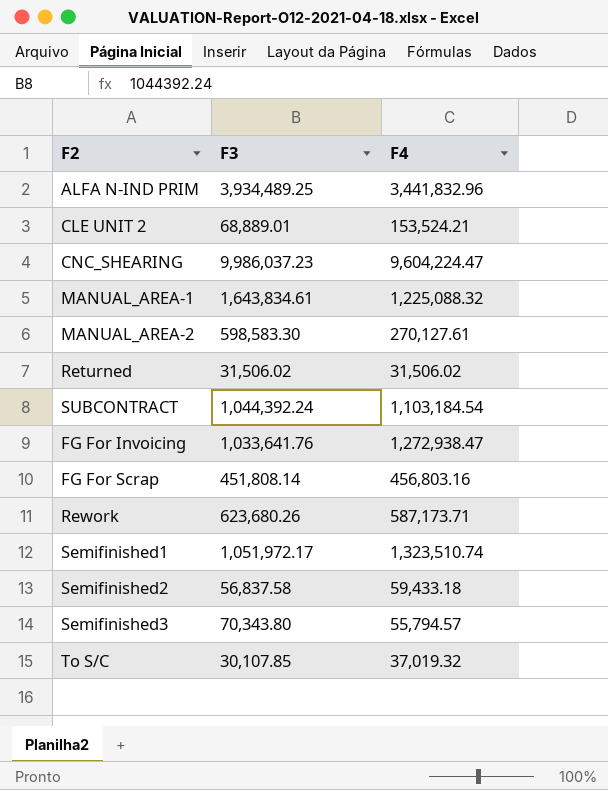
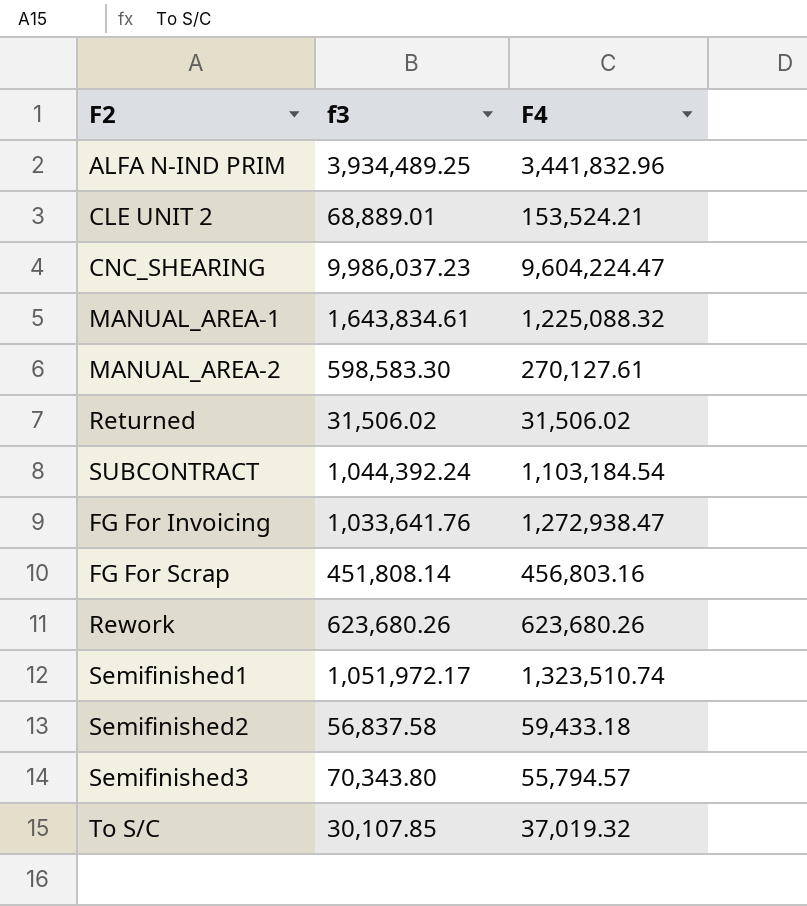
column name: F3 -> f3
Rework | F4: 587,173.71 -> 623,680.26

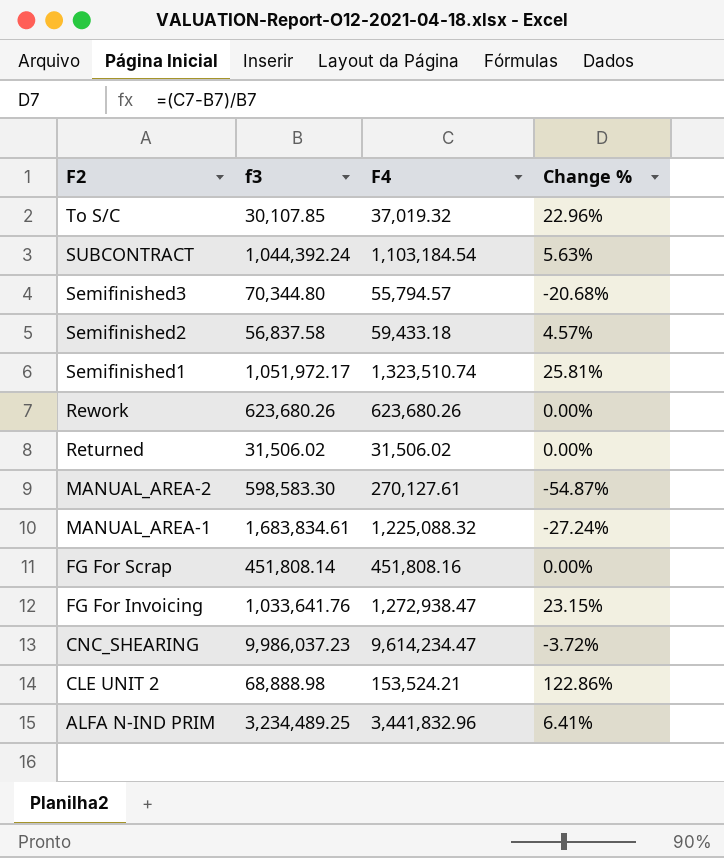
row order: none -> F2 descending
column Change % | formula: none -> ([F4] - [f3]) / [f3]
Semifinished3 | f3: 70,343.80 -> 70,344.80
MANUAL_AREA-1 | f3: 1,643,834.61 -> 1,683,834.61
FG For Scrap | F4: 456,803.16 -> 451,808.16
CNC_SHEARING | F4: 9,604,224.47 -> 9,614,234.47
CLE UNIT 2 | f3: 68,889.01 -> 68,888.98
ALFA N-IND PRIM | f3: 3,934,489.25 -> 3,234,489.25

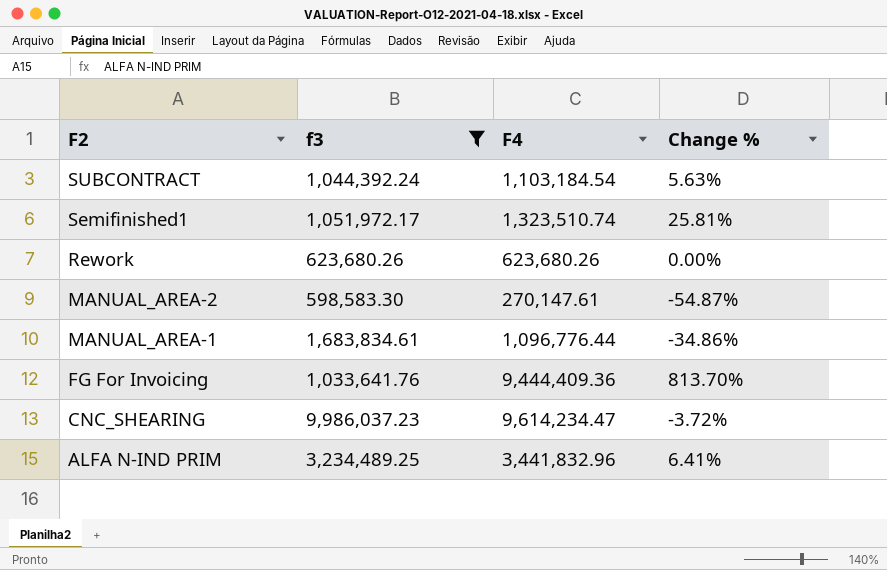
filter: none -> f3 >= 598,583.30
MANUAL_AREA-2 | F4: 270,127.61 -> 270,147.61
MANUAL_AREA-1 | F4: 1,225,088.32 -> 1,096,776.44
MANUAL_AREA-1 | Change %: -27.24% -> -34.86%
FG For Invoicing | F4: 1,272,938.47 -> 9,444,409.36
FG For Invoicing | Change %: 23.15% -> 813.70%

